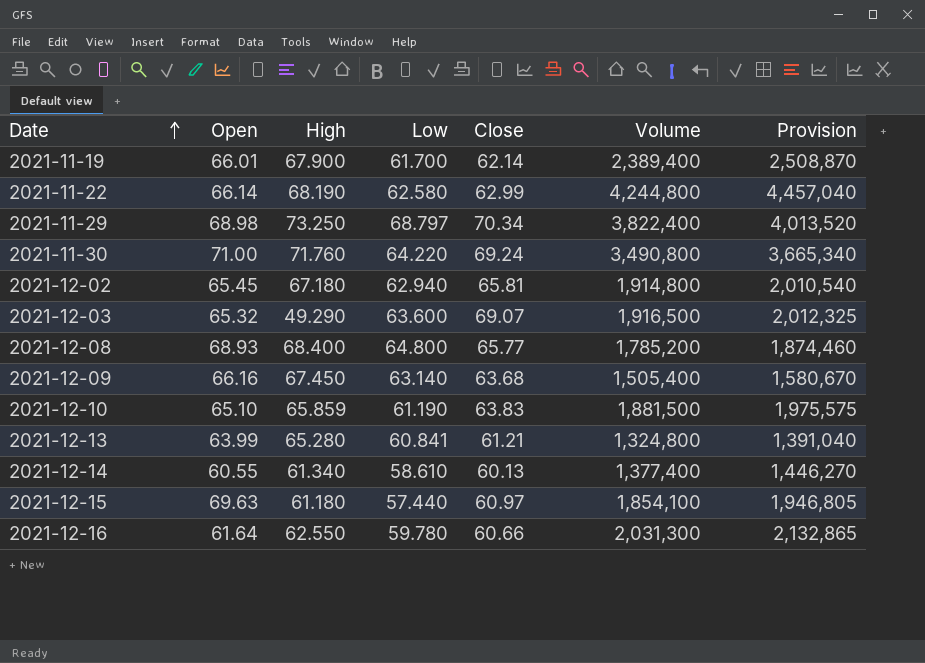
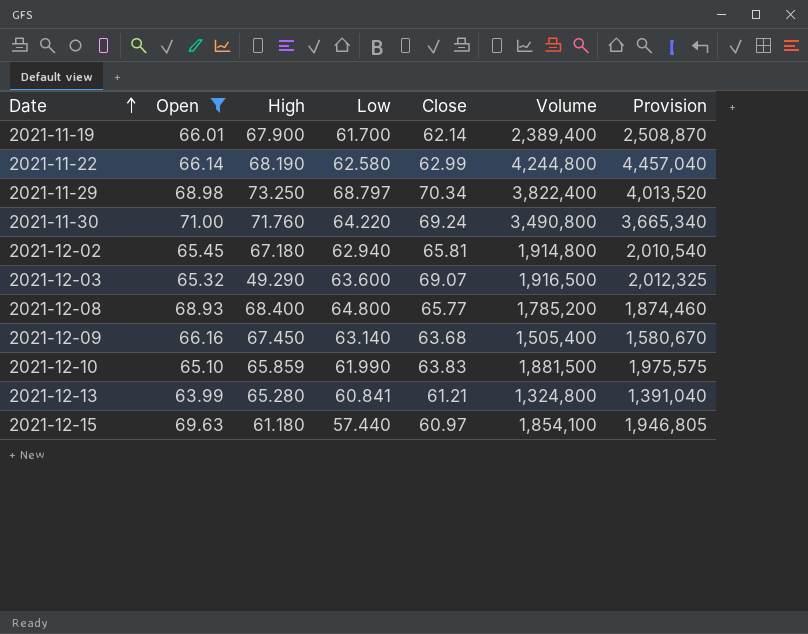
filter: none -> Open >= 63.99
2021-12-10 | Low: 61.190 -> 61.990

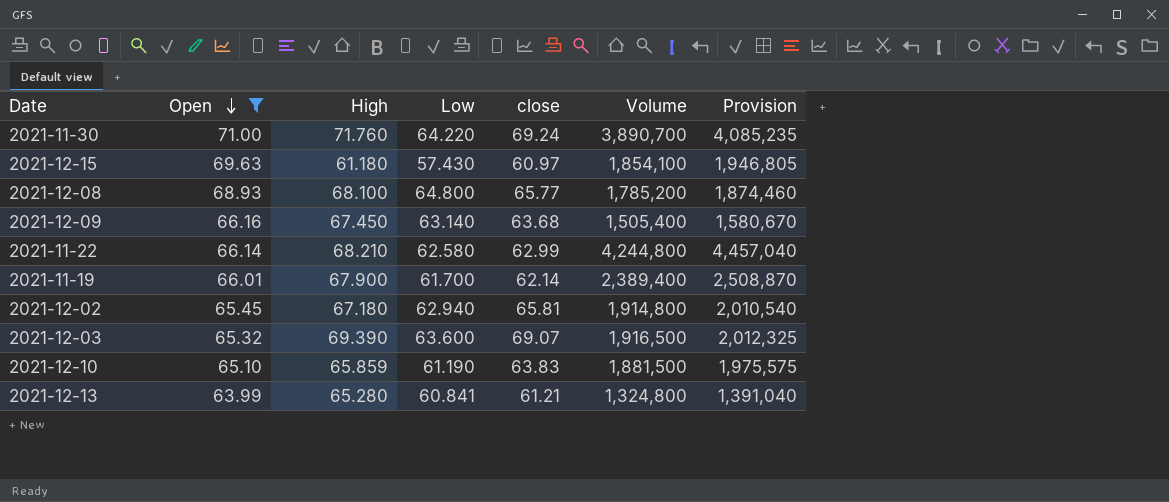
row order: Date ascending -> Open descending
column name: Close -> close
row 2021-11-29: 68.98 | 73.250 | 68.797 | 70.34 | 3,822,400 | 4,013,520 -> none
2021-11-30 | Volume: 3,490,800 -> 3,890,700
2021-11-30 | Provision: 3,665,340 -> 4,085,235
2021-12-15 | Low: 57.440 -> 57.430
2021-12-08 | High: 68.400 -> 68.100
2021-11-22 | High: 68.190 -> 68.210
2021-12-03 | High: 49.290 -> 69.390
2021-12-10 | Low: 61.990 -> 61.190

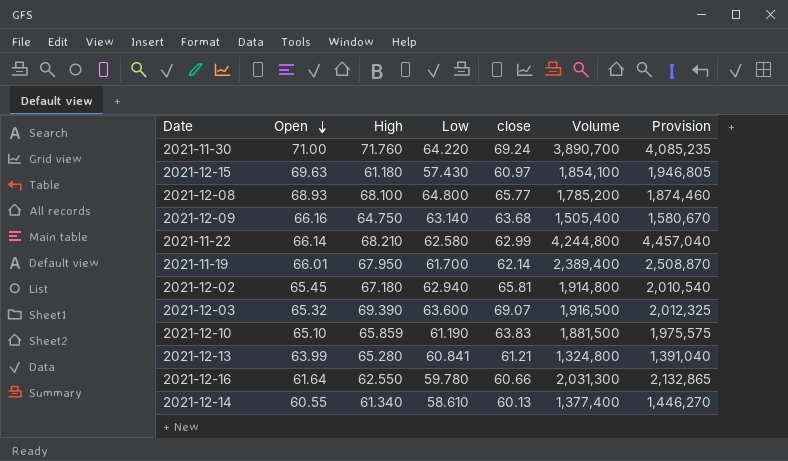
filter: Open >= 63.99 -> none
2021-12-09 | High: 67.450 -> 64.750
2021-11-19 | High: 67.900 -> 67.950

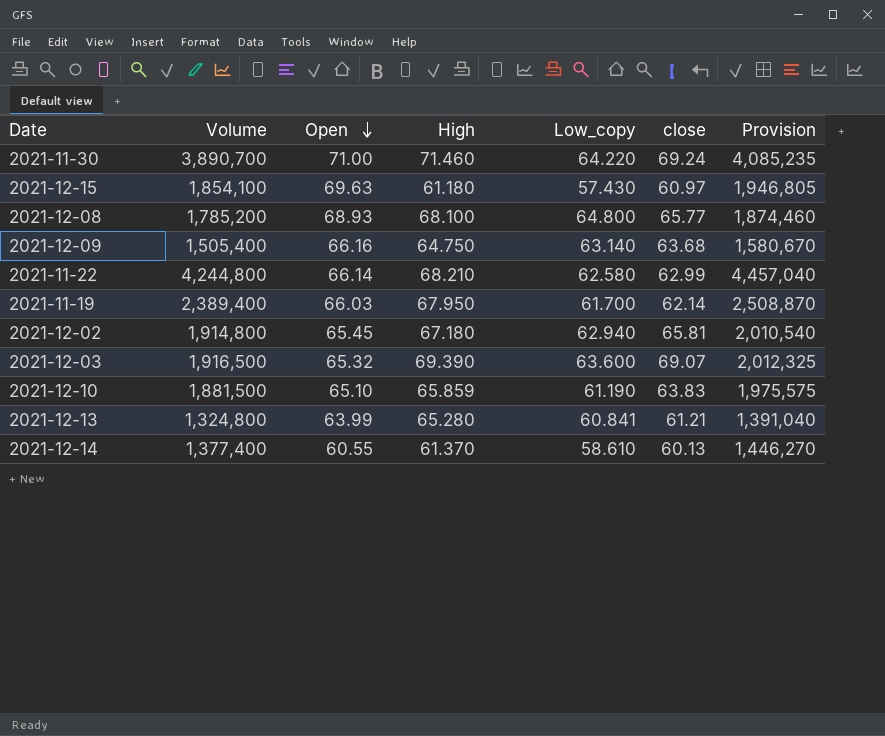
column Volume | position: 6 -> 2
column name: Low -> Low_copy
row 2021-12-16: 61.64 | 62.550 | 59.780 | 60.66 | 2,031,300 | 2,132,865 -> none
2021-11-30 | High: 71.760 -> 71.460
2021-11-19 | Open: 66.01 -> 66.03
2021-12-14 | High: 61.340 -> 61.370

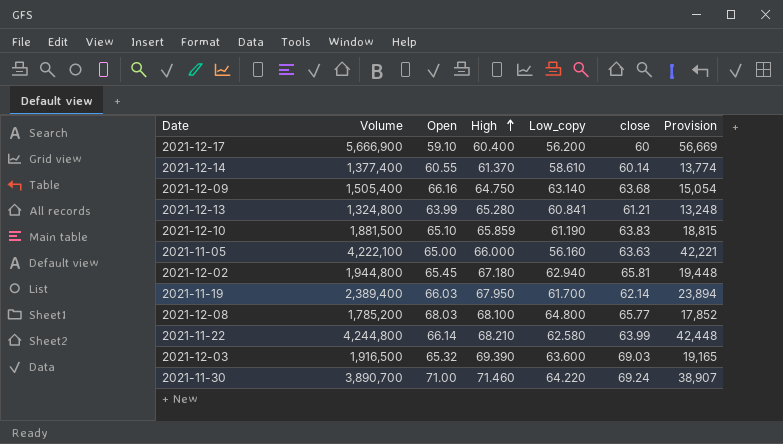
row order: Open descending -> High ascending
column Provision | formula: [Volume] * 1.05 -> [Volume] * 0.01
row 2021-12-15: 1,854,100 | 69.63 | 61.180 | 57.430 | 60.97 | 1,946,805 -> none
row 2021-12-17: none -> 5,666,900 | 59.10 | 60.400 | 56.200 | 60 | 56,669
2021-12-14 | close: 60.13 -> 60.14
row 2021-11-05: none -> 4,222,100 | 65.00 | 66.000 | 56.160 | 63.63 | 42,221
2021-12-02 | Volume: 1,914,800 -> 1,944,800
2021-12-08 | Open: 68.93 -> 68.03
2021-11-22 | close: 62.99 -> 63.99
2021-12-03 | close: 69.07 -> 69.03

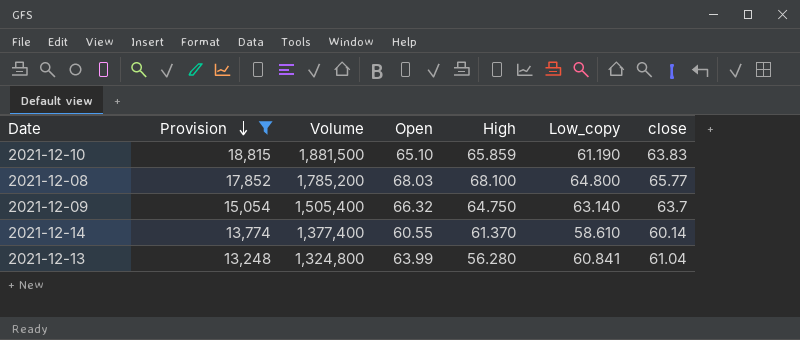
filter: none -> Provision <= 18,815
row order: High ascending -> Provision descending
column Provision | position: 7 -> 2
2021-12-09 | Open: 66.16 -> 66.32
2021-12-09 | close: 63.68 -> 63.7
2021-12-13 | High: 65.280 -> 56.280
2021-12-13 | close: 61.21 -> 61.04

